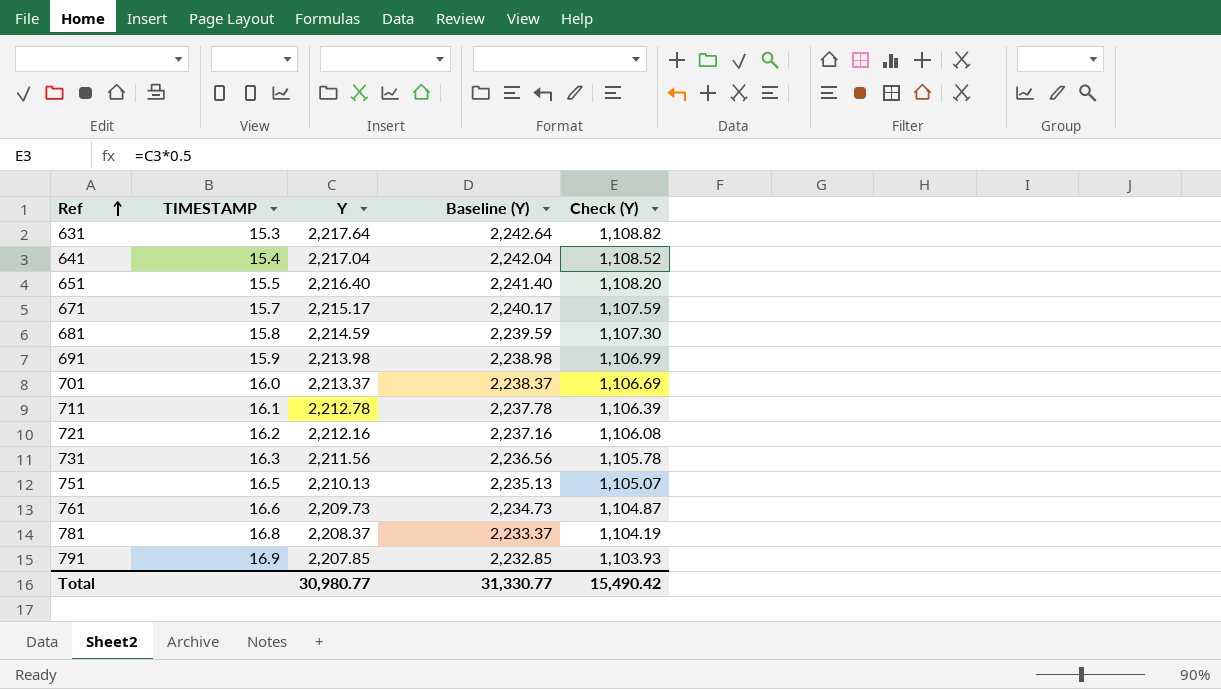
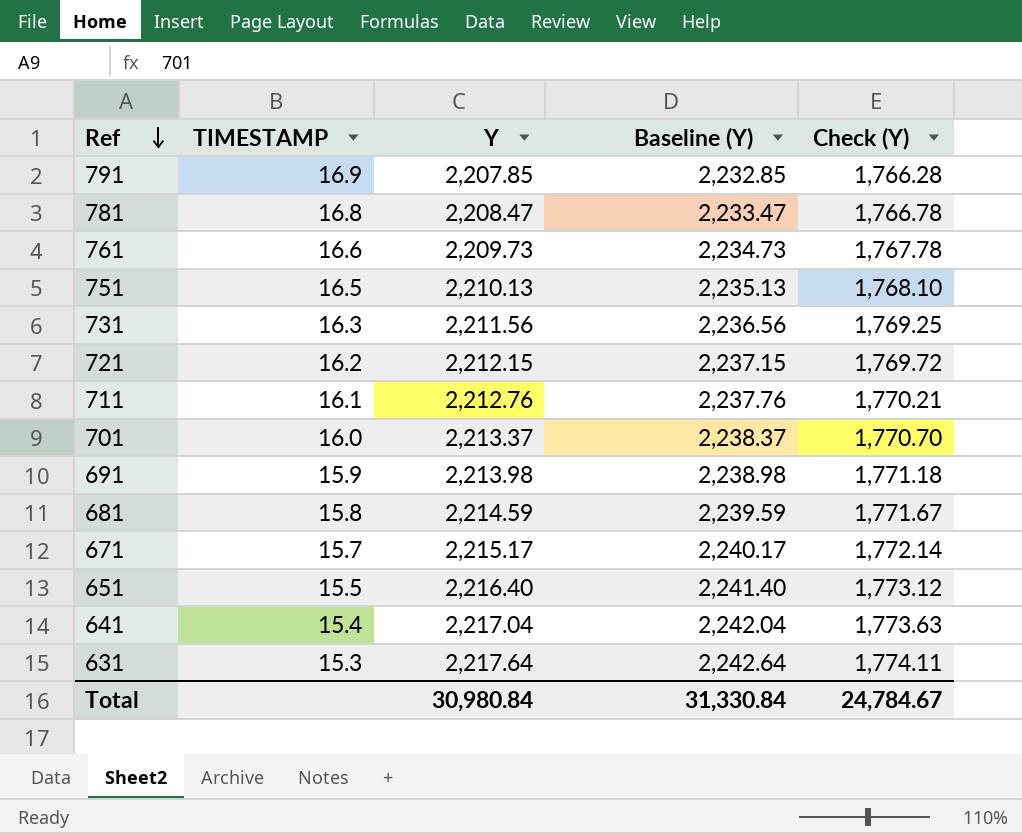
row order: Ref ascending -> Ref descending
column Check (Y) | formula: [Y] * 0.5 -> [Y] * 0.8
781 | Y: 2,208.37 -> 2,208.47
781 | Baseline (Y): 2,233.37 -> 2,233.47
721 | Y: 2,212.16 -> 2,212.15
721 | Baseline (Y): 2,237.16 -> 2,237.15
711 | Y: 2,212.78 -> 2,212.76
711 | Baseline (Y): 2,237.78 -> 2,237.76
Total | Y: 30,980.77 -> 30,980.84
Total | Baseline (Y): 31,330.77 -> 31,330.84
Total | Check (Y): 15,490.42 -> 24,784.67

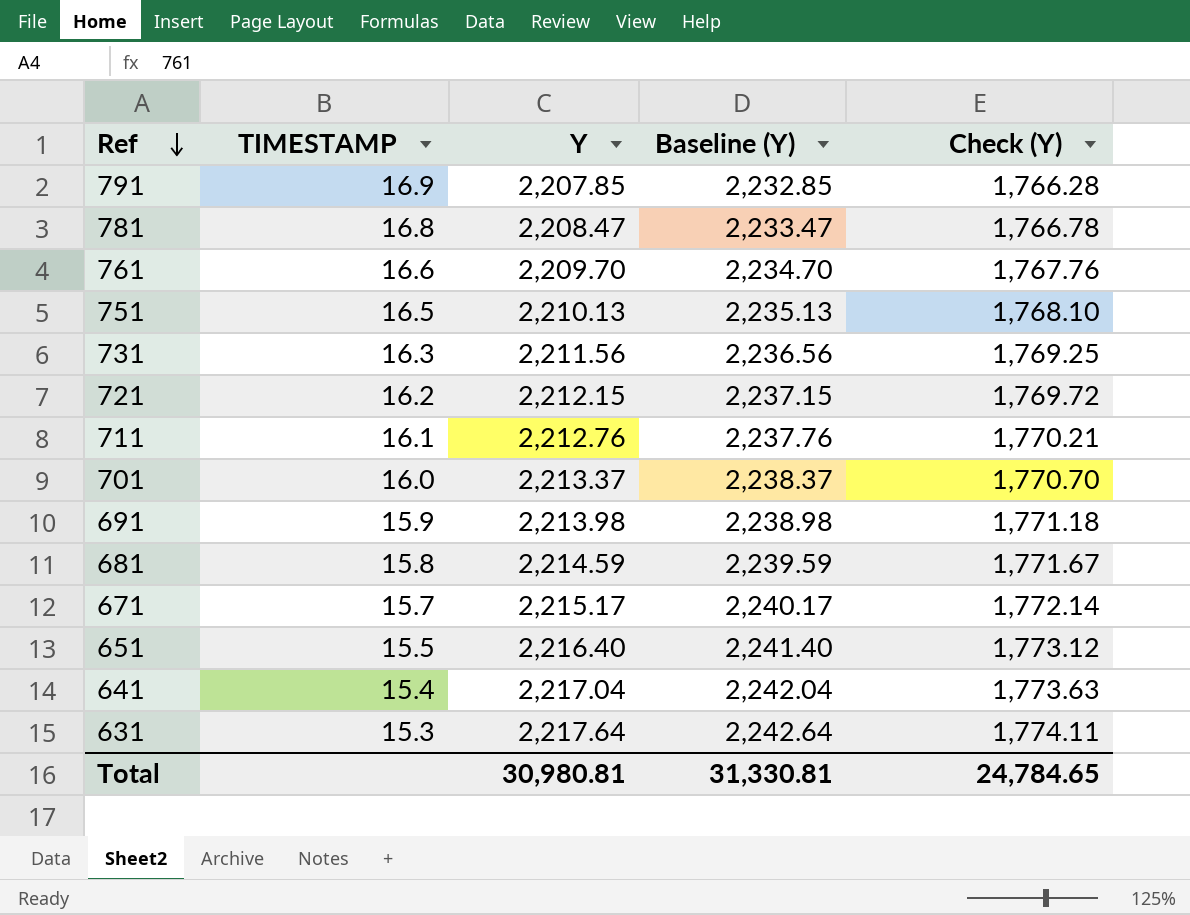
761 | Y: 2,209.73 -> 2,209.70
761 | Baseline (Y): 2,234.73 -> 2,234.70
761 | Check (Y): 1,767.78 -> 1,767.76
Total | Y: 30,980.84 -> 30,980.81
Total | Baseline (Y): 31,330.84 -> 31,330.81
Total | Check (Y): 24,784.67 -> 24,784.65

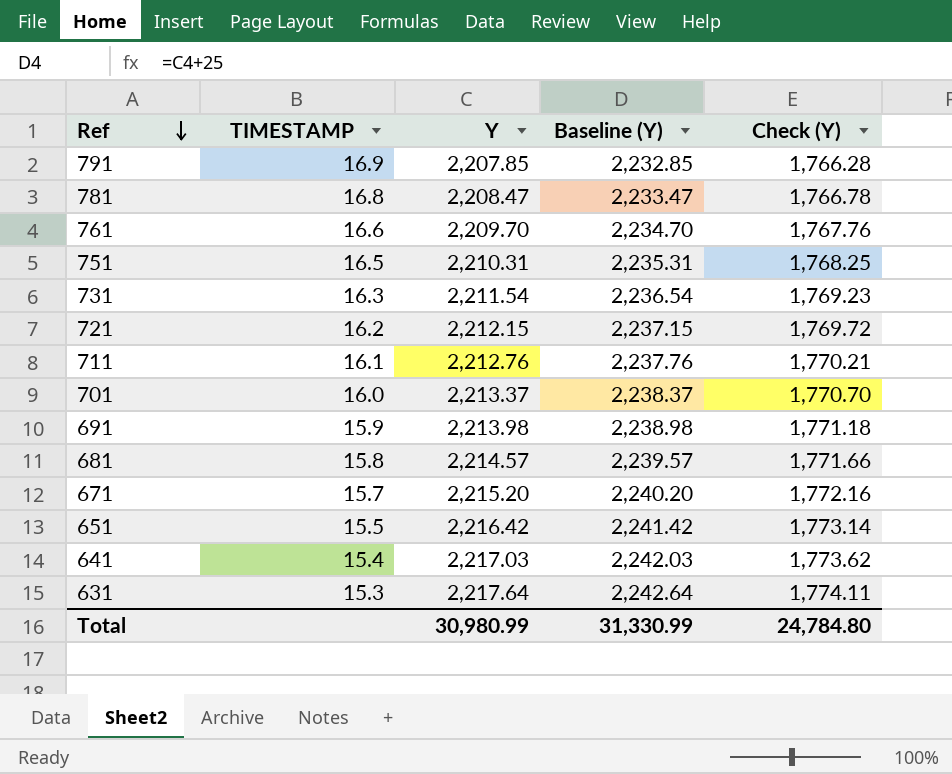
751 | Y: 2,210.13 -> 2,210.31
751 | Baseline (Y): 2,235.13 -> 2,235.31
751 | Check (Y): 1,768.10 -> 1,768.25
731 | Y: 2,211.56 -> 2,211.54
731 | Baseline (Y): 2,236.56 -> 2,236.54
731 | Check (Y): 1,769.25 -> 1,769.23
681 | Y: 2,214.59 -> 2,214.57
681 | Baseline (Y): 2,239.59 -> 2,239.57
681 | Check (Y): 1,771.67 -> 1,771.66
671 | Y: 2,215.17 -> 2,215.20
671 | Baseline (Y): 2,240.17 -> 2,240.20
671 | Check (Y): 1,772.14 -> 1,772.16
651 | Y: 2,216.40 -> 2,216.42
651 | Baseline (Y): 2,241.40 -> 2,241.42
651 | Check (Y): 1,773.12 -> 1,773.14
641 | Y: 2,217.04 -> 2,217.03
641 | Baseline (Y): 2,242.04 -> 2,242.03
641 | Check (Y): 1,773.63 -> 1,773.62
Total | Y: 30,980.81 -> 30,980.99
Total | Baseline (Y): 31,330.81 -> 31,330.99
Total | Check (Y): 24,784.65 -> 24,784.80

